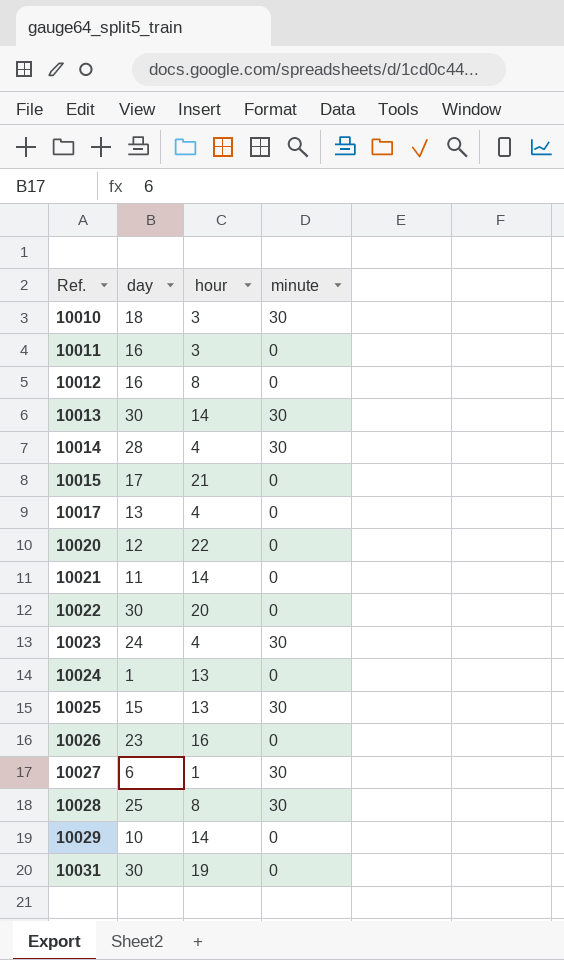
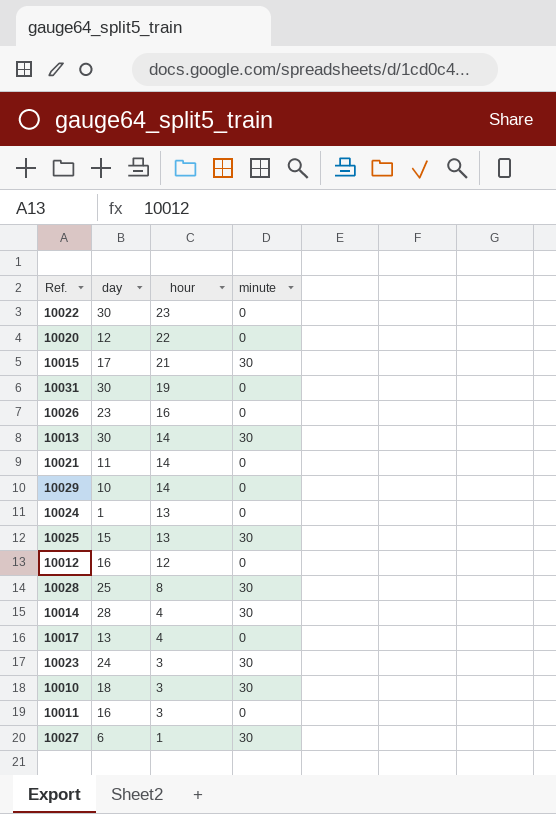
row order: Ref. ascending -> hour descending
10022 | hour: 20 -> 23
10015 | minute: 0 -> 30
10012 | hour: 8 -> 12
10023 | hour: 4 -> 3

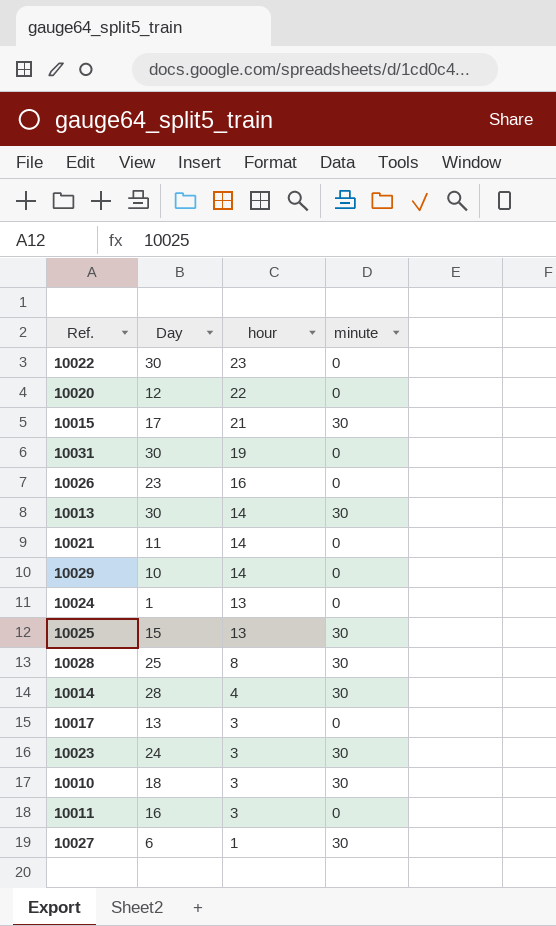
column name: day -> Day
row 10012: 16 | 12 | 0 -> none
10017 | hour: 4 -> 3

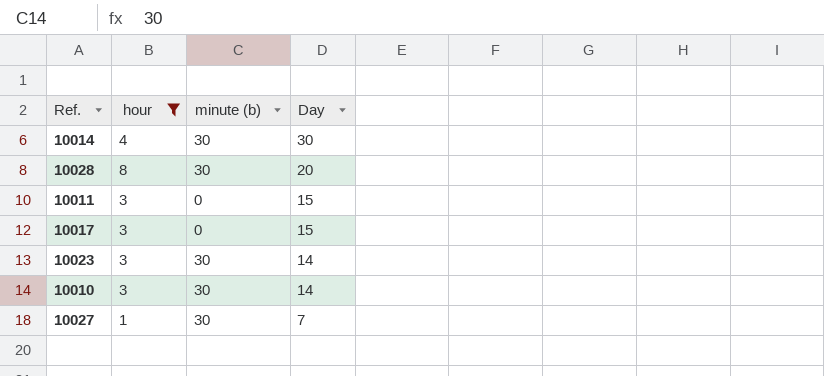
filter: none -> hour <= 8
row order: hour descending -> Day descending
column name: minute -> minute (b)
column Day | position: 2 -> 4
10014 | Day: 28 -> 30
10028 | Day: 25 -> 20
10011 | Day: 16 -> 15
10017 | Day: 13 -> 15
10023 | Day: 24 -> 14
10010 | Day: 18 -> 14
10027 | Day: 6 -> 7

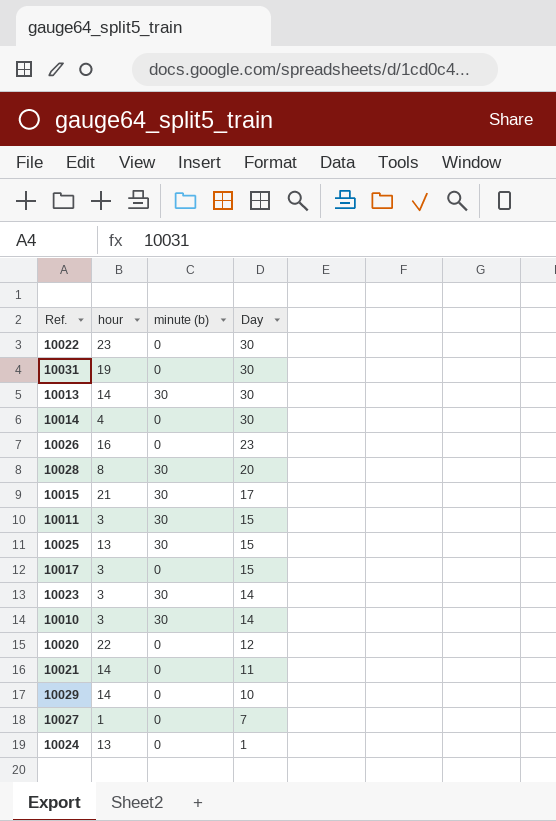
filter: hour <= 8 -> none
10014 | minute (b): 30 -> 0
10011 | minute (b): 0 -> 30
10027 | minute (b): 30 -> 0

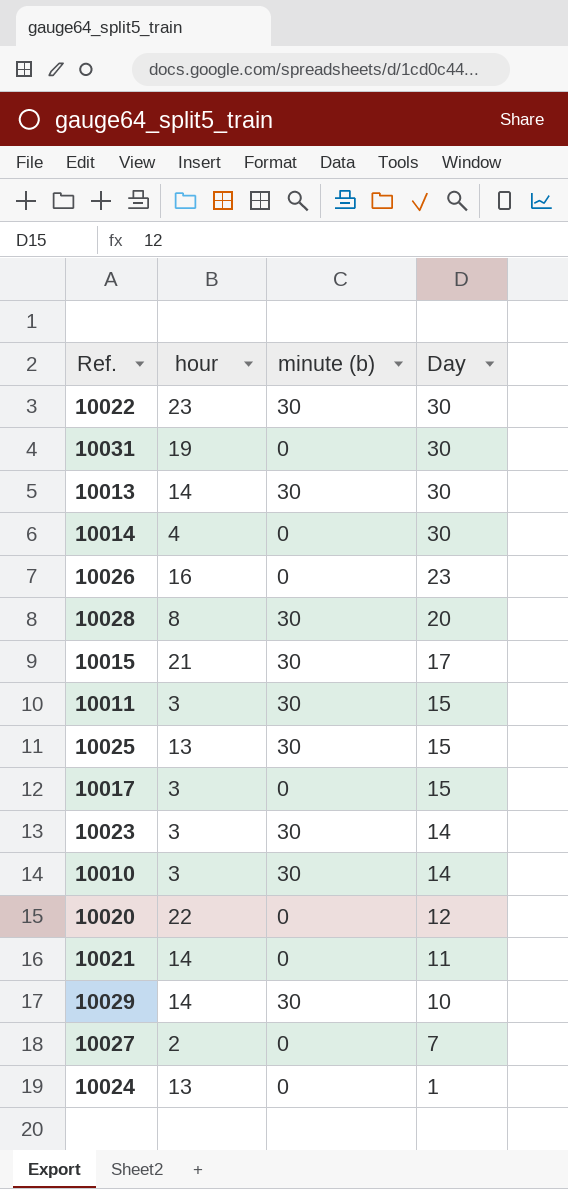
10022 | minute (b): 0 -> 30
10029 | minute (b): 0 -> 30
10027 | hour: 1 -> 2

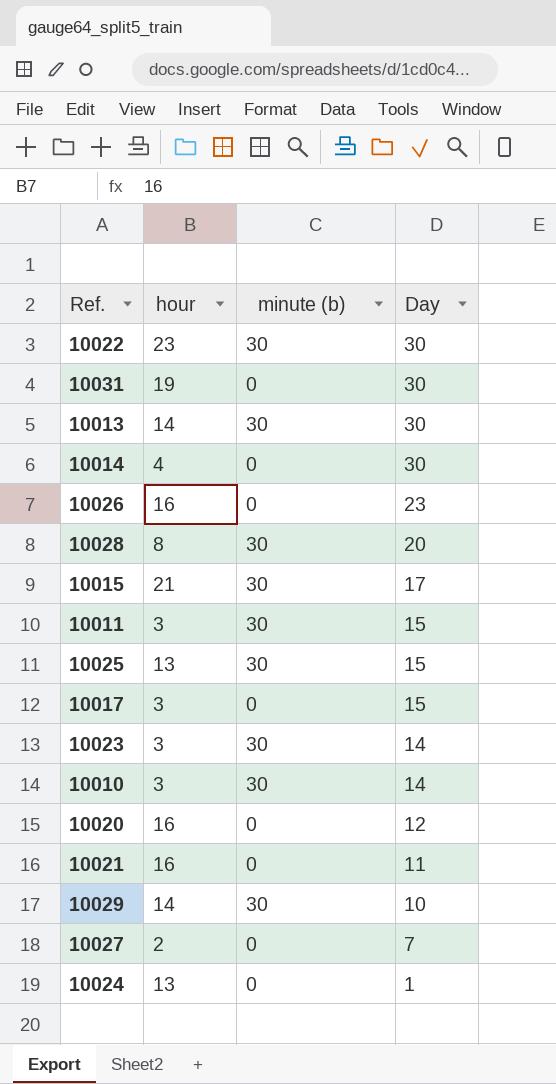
10020 | hour: 22 -> 16
10021 | hour: 14 -> 16

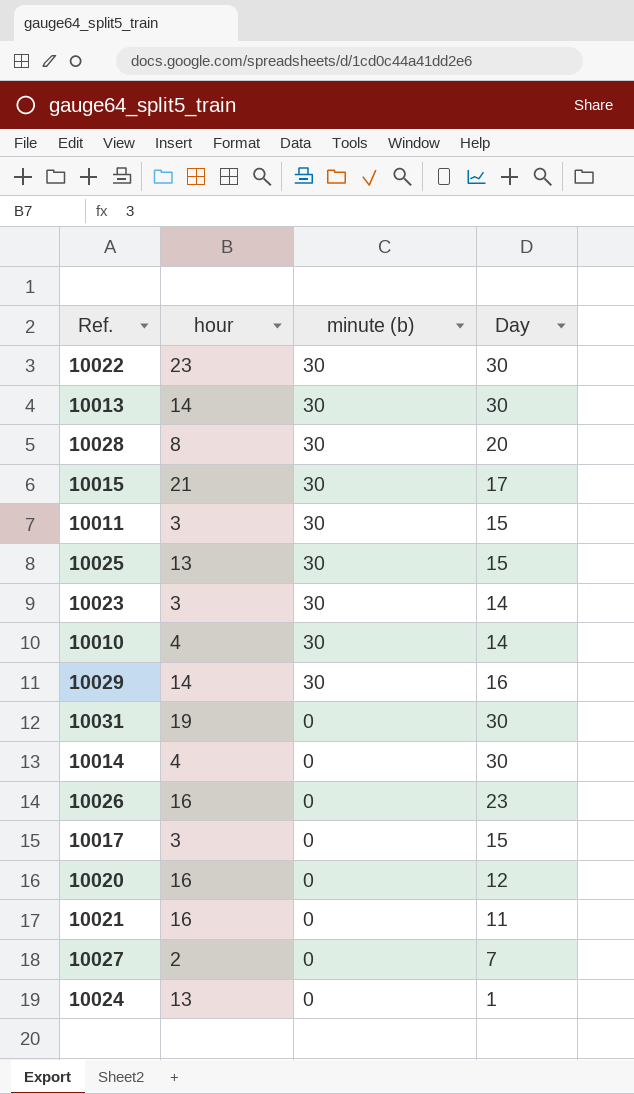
row order: Day descending -> minute (b) descending
10010 | hour: 3 -> 4
10029 | Day: 10 -> 16

